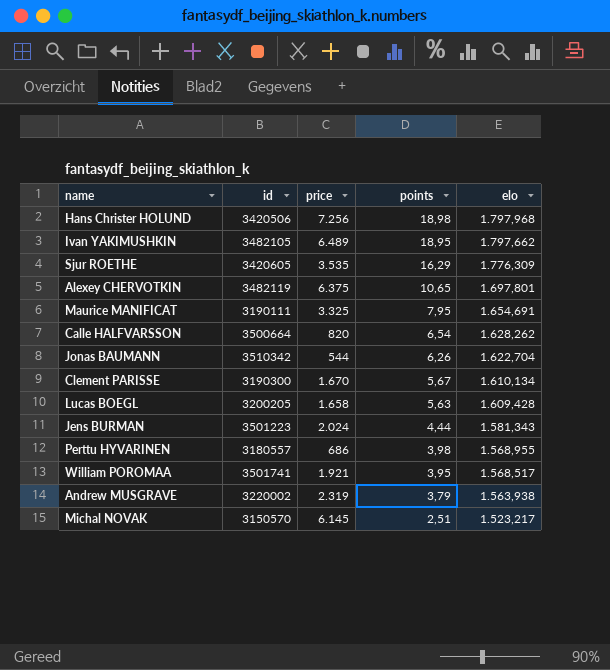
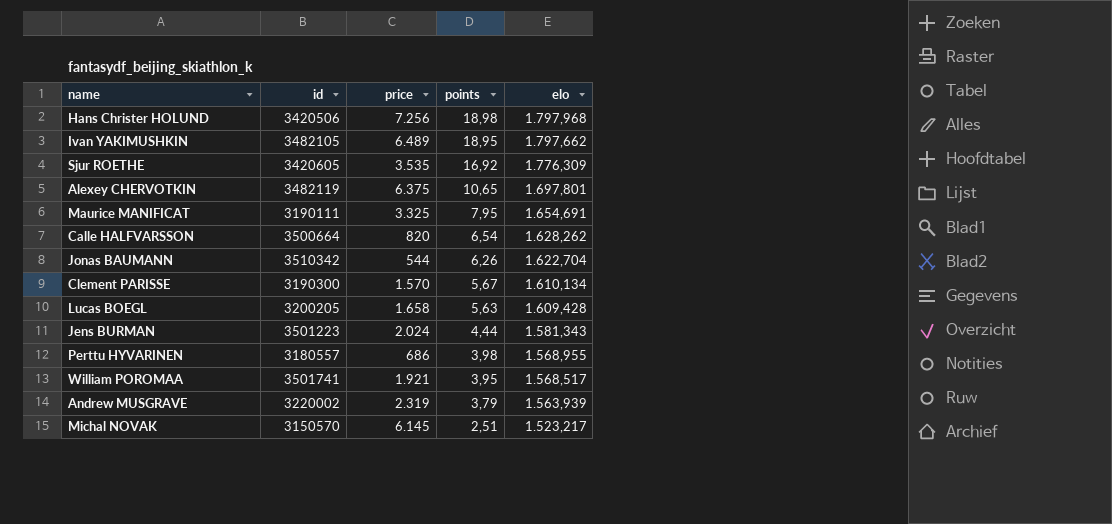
Sjur ROETHE | points: 16,29 -> 16,92
Clement PARISSE | price: 1.670 -> 1.570
Andrew MUSGRAVE | elo: 1.563,938 -> 1.563,939

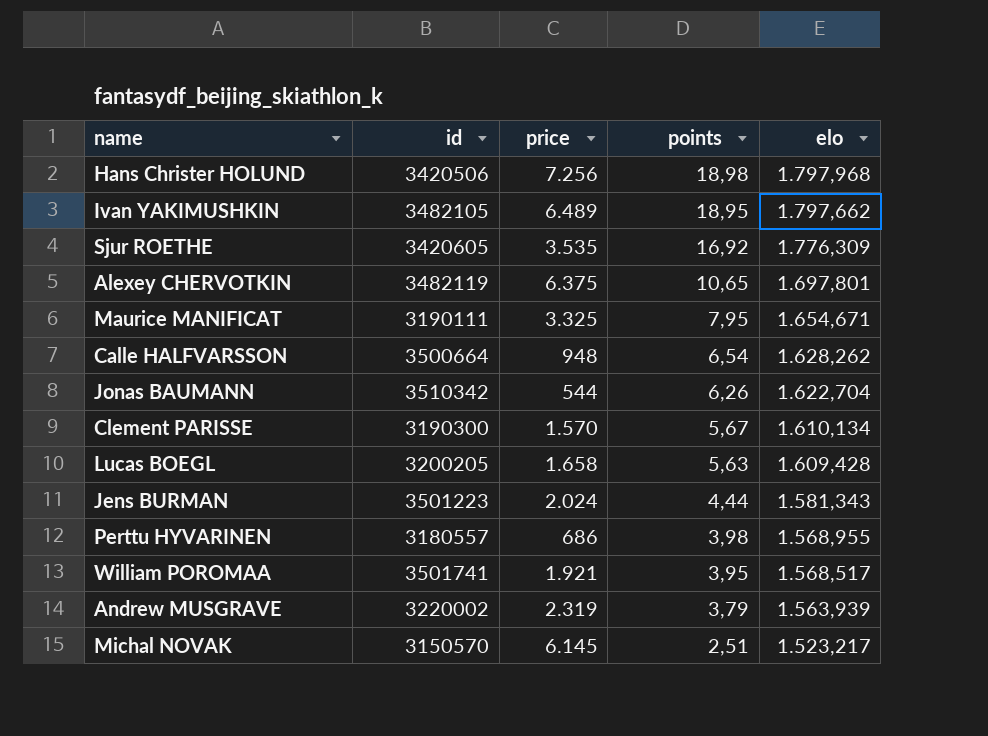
Maurice MANIFICAT | elo: 1.654,691 -> 1.654,671
Calle HALFVARSSON | price: 820 -> 948

